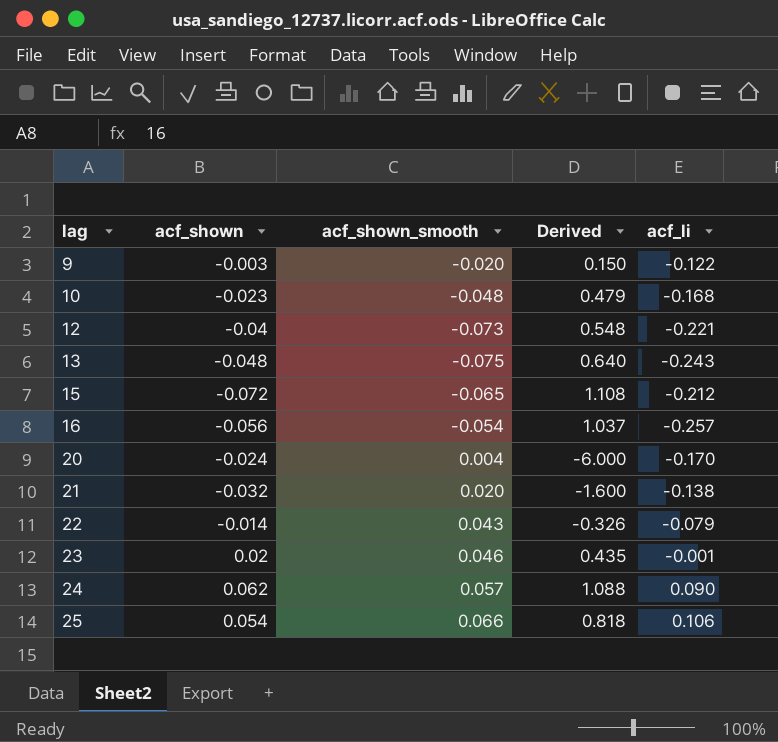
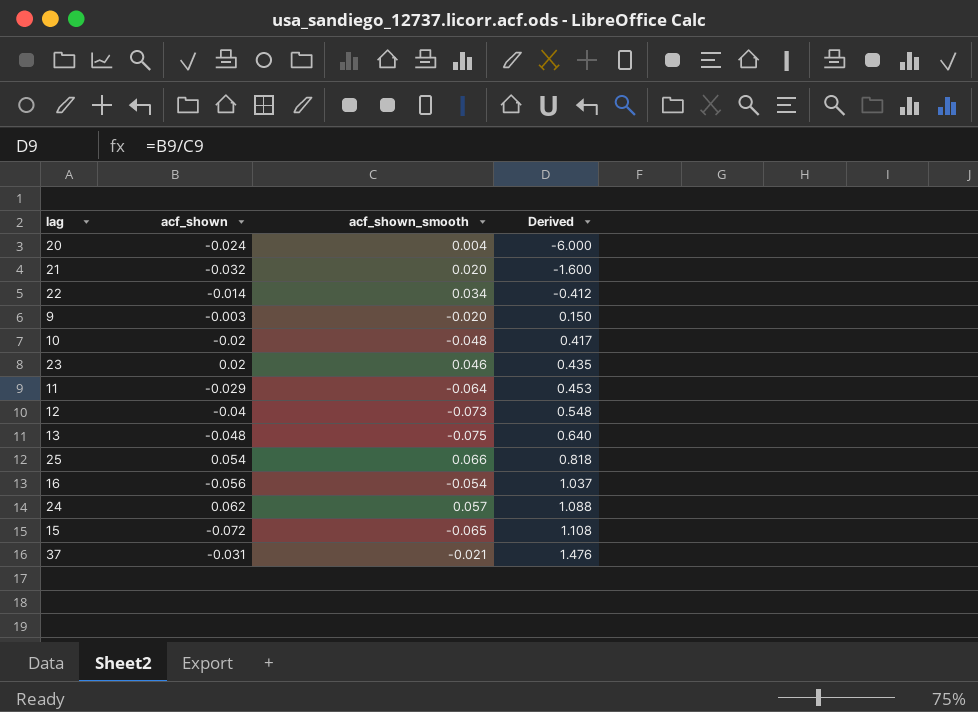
row order: lag ascending -> Derived ascending
column acf_li | position: 5 -> none
22 | acf_shown_smooth: 0.043 -> 0.034
22 | Derived: -0.326 -> -0.412
10 | acf_shown: -0.023 -> -0.02
10 | Derived: 0.479 -> 0.417
row 11: none -> -0.029 | -0.064 | 0.453
row 37: none -> -0.031 | -0.021 | 1.476

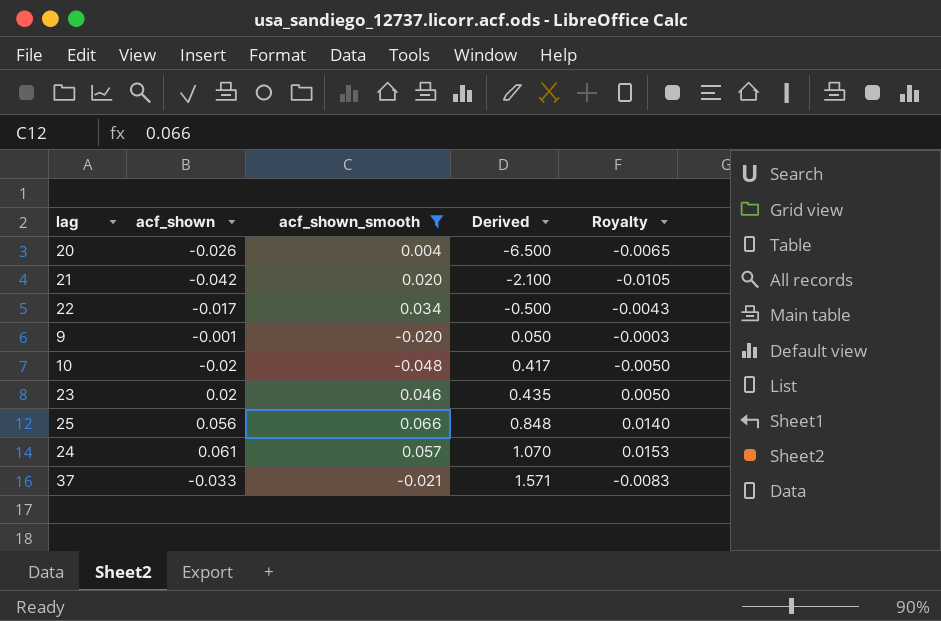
filter: none -> acf_shown_smooth >= -0.048
column Royalty | formula: none -> [acf_shown] * 0.25
20 | acf_shown: -0.024 -> -0.026
20 | Derived: -6.000 -> -6.500
21 | acf_shown: -0.032 -> -0.042
21 | Derived: -1.600 -> -2.100
22 | acf_shown: -0.014 -> -0.017
22 | Derived: -0.412 -> -0.500
9 | acf_shown: -0.003 -> -0.001
9 | Derived: 0.150 -> 0.050
25 | acf_shown: 0.054 -> 0.056
25 | Derived: 0.818 -> 0.848
24 | acf_shown: 0.062 -> 0.061
24 | Derived: 1.088 -> 1.070
37 | acf_shown: -0.031 -> -0.033
37 | Derived: 1.476 -> 1.571

